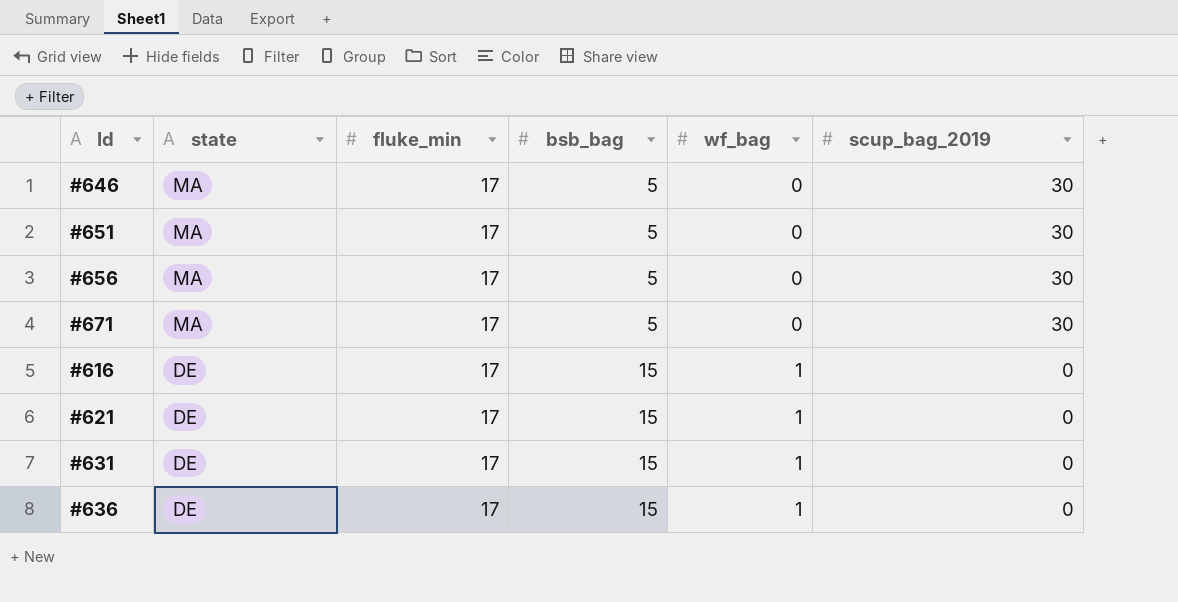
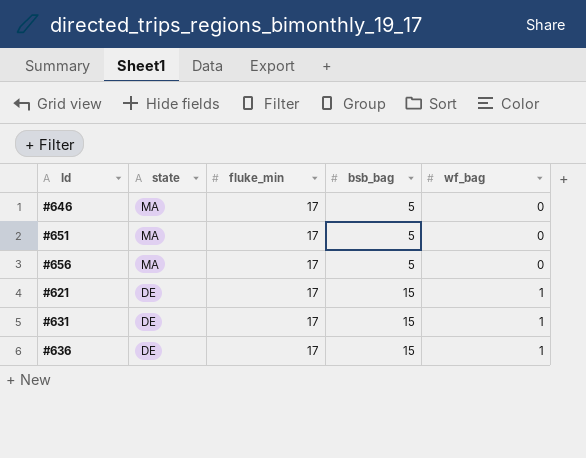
column scup_bag_2019 | position: 6 -> none
row #671: MA | 17 | 5 | 0 | 30 -> none
row #616: DE | 17 | 15 | 1 | 0 -> none

